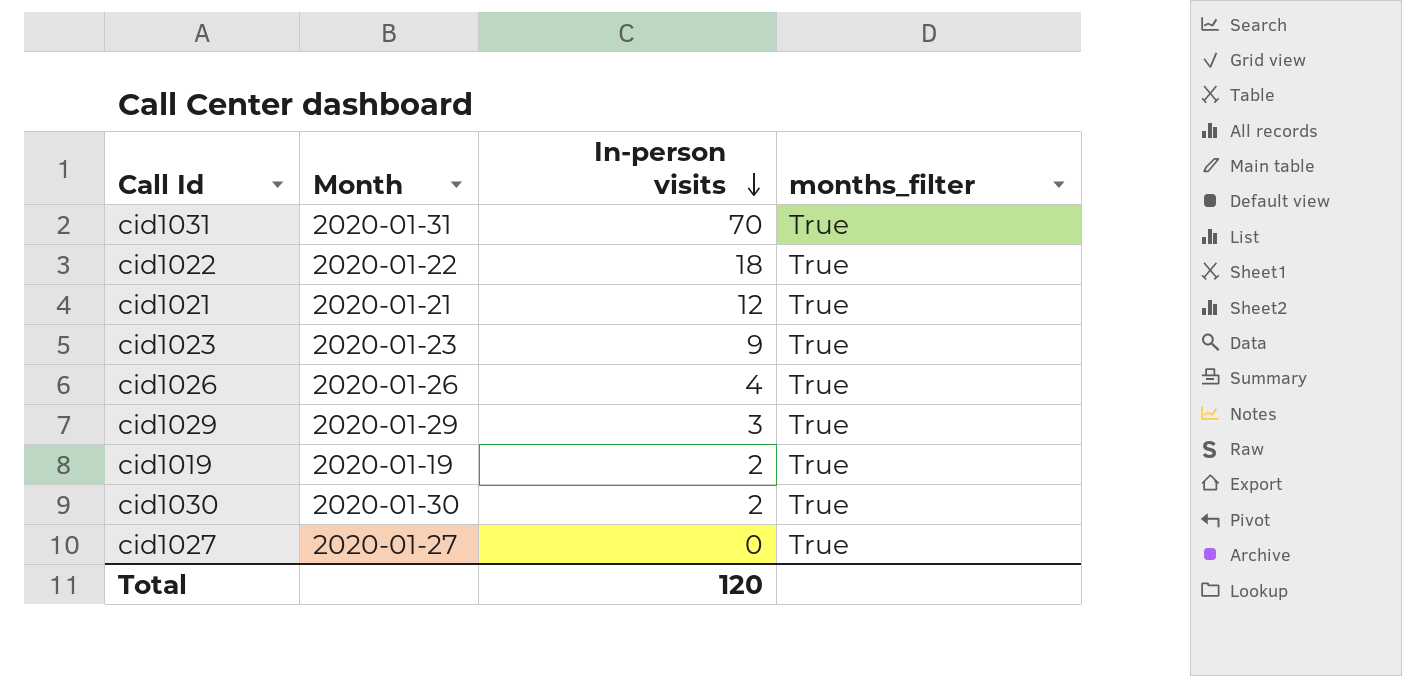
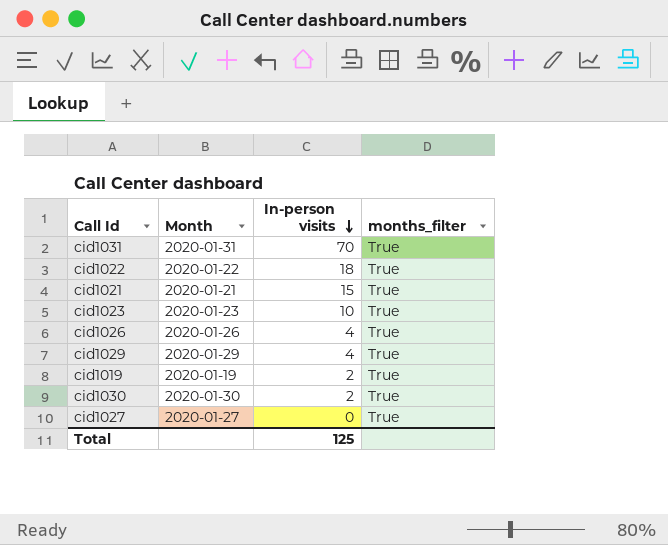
cid1021 | In-person visits: 12 -> 15
cid1023 | In-person visits: 9 -> 10
cid1029 | In-person visits: 3 -> 4
Total | In-person visits: 120 -> 125

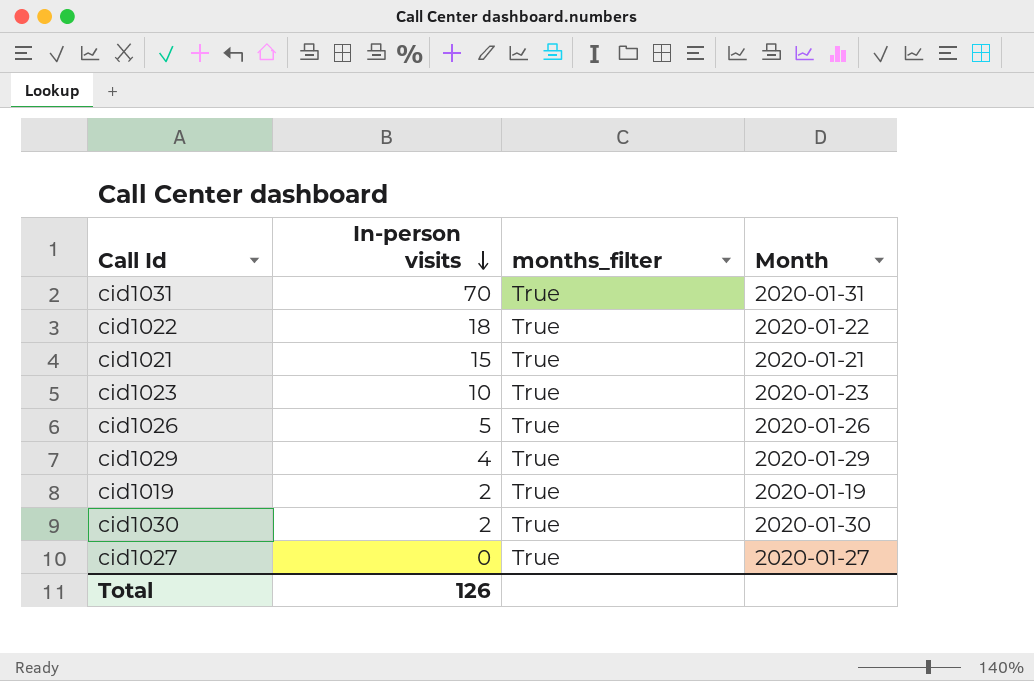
column Month | position: 2 -> 4
cid1026 | In-person visits: 4 -> 5
Total | In-person visits: 125 -> 126

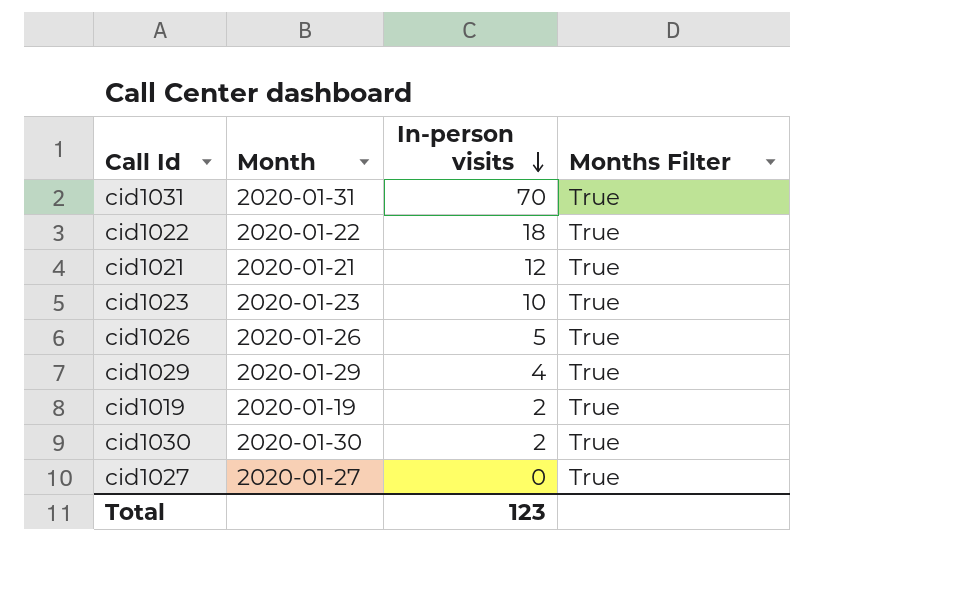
column Month | position: 4 -> 2
column name: months_filter -> Months Filter
cid1021 | In-person visits: 15 -> 12
Total | In-person visits: 126 -> 123

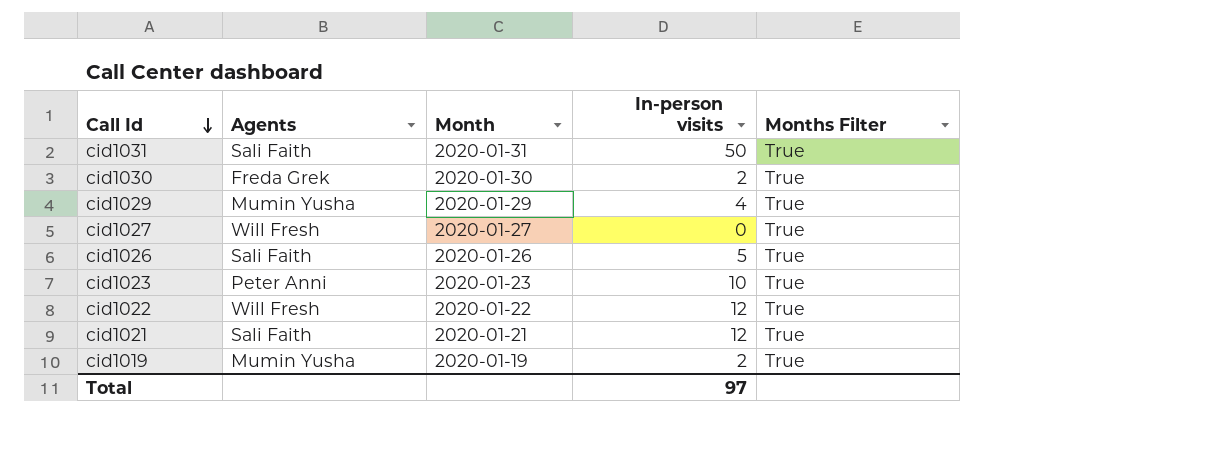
row order: In-person visits descending -> Call Id descending
column Agents | position: none -> 2
cid1031 | In-person visits: 70 -> 50
cid1022 | In-person visits: 18 -> 12
Total | In-person visits: 123 -> 97

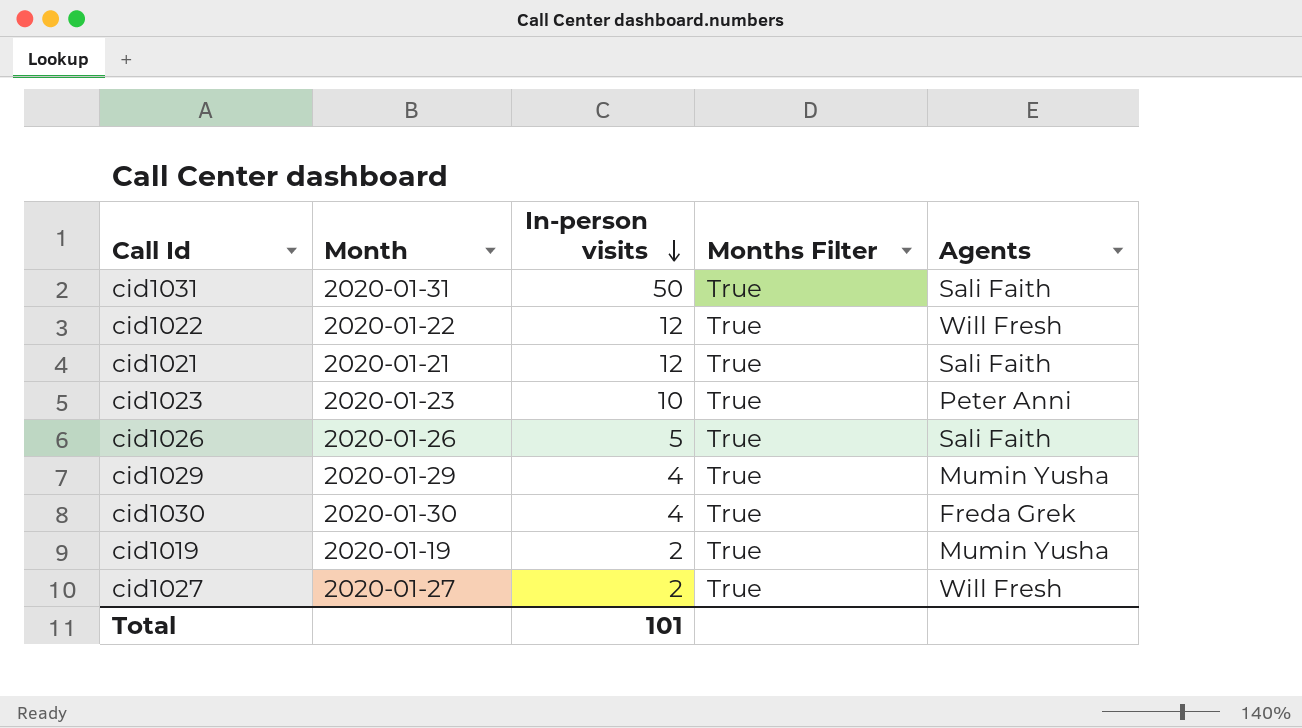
row order: Call Id descending -> In-person visits descending
column Agents | position: 2 -> 5
cid1030 | In-person visits: 2 -> 4
cid1027 | In-person visits: 0 -> 2
Total | In-person visits: 97 -> 101

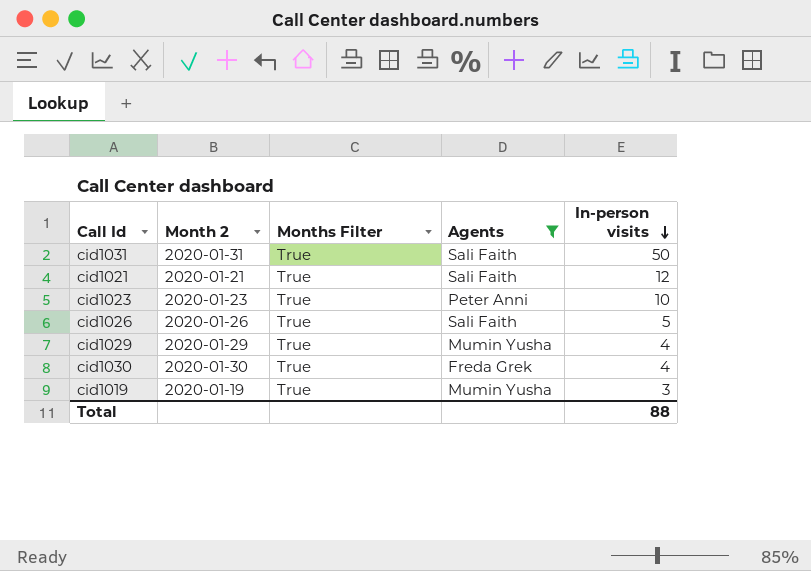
filter: none -> Agents != Will Fresh
column name: Month -> Month 2
column In-person visits | position: 3 -> 5
cid1019 | In-person visits: 2 -> 3
Total | In-person visits: 101 -> 88

